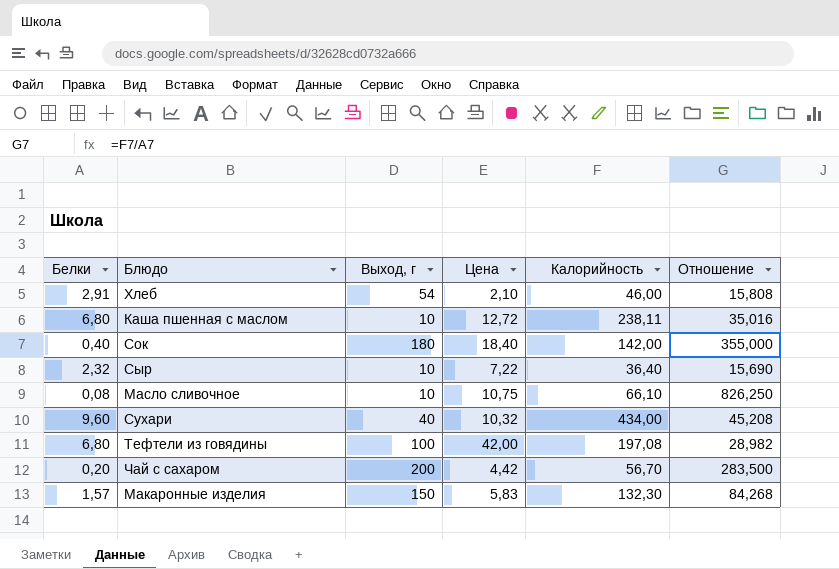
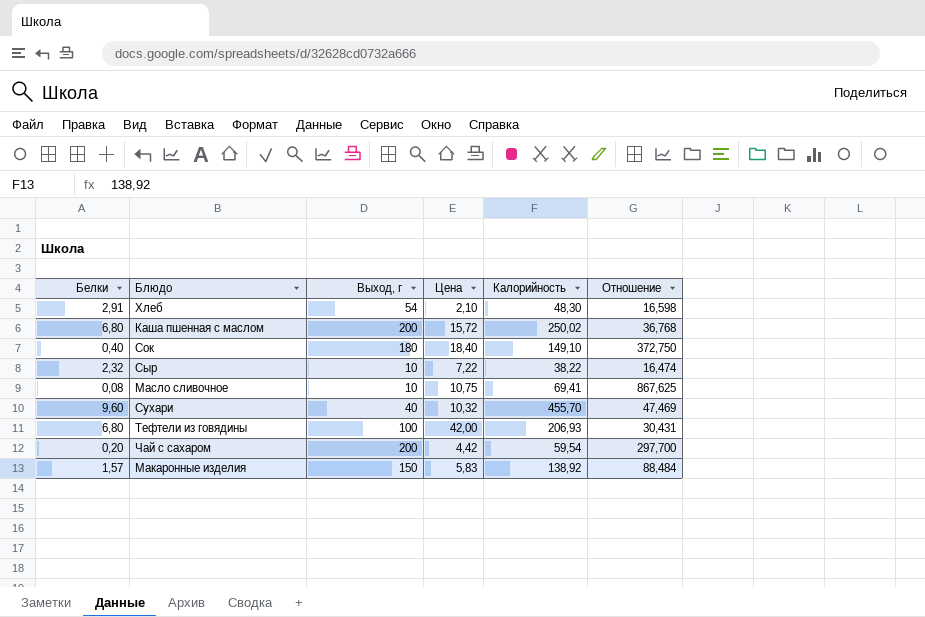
Хлеб | Калорийность: 46,00 -> 48,30
Хлеб | Отношение: 15,808 -> 16,598
Каша пшенная с маслом | Выход, г: 10 -> 200
Каша пшенная с маслом | Цена: 12,72 -> 15,72
Каша пшенная с маслом | Калорийность: 238,11 -> 250,02
Каша пшенная с маслом | Отношение: 35,016 -> 36,768
Сок | Калорийность: 142,00 -> 149,10
Сок | Отношение: 355,000 -> 372,750
Сыр | Калорийность: 36,40 -> 38,22
Сыр | Отношение: 15,690 -> 16,474
Масло сливочное | Калорийность: 66,10 -> 69,41
Масло сливочное | Отношение: 826,250 -> 867,625
Сухари | Калорийность: 434,00 -> 455,70
Сухари | Отношение: 45,208 -> 47,469
Тефтели из говядины | Калорийность: 197,08 -> 206,93
Тефтели из говядины | Отношение: 28,982 -> 30,431
Чай с сахаром | Калорийность: 56,70 -> 59,54
Чай с сахаром | Отношение: 283,500 -> 297,700
Макаронные изделия | Калорийность: 132,30 -> 138,92
Макаронные изделия | Отношение: 84,268 -> 88,484

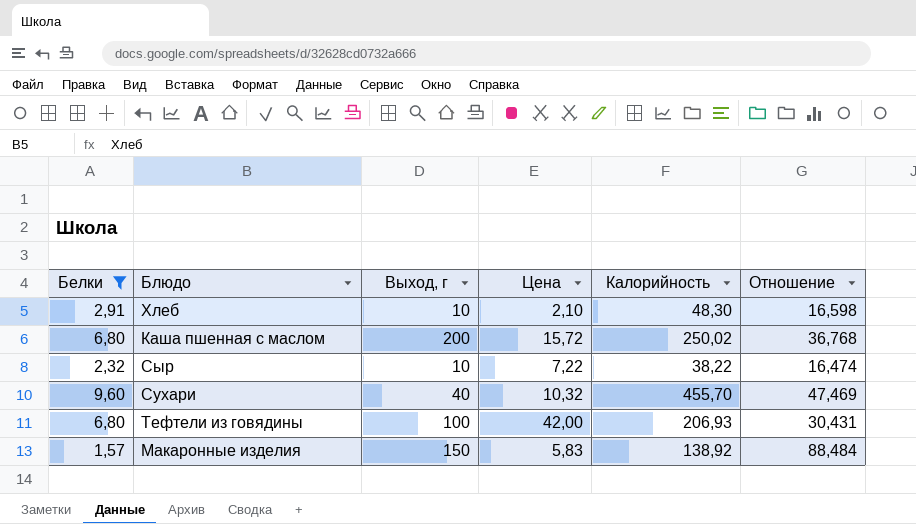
filter: none -> Белки >= 1,57
Хлеб | Выход, г: 54 -> 10

